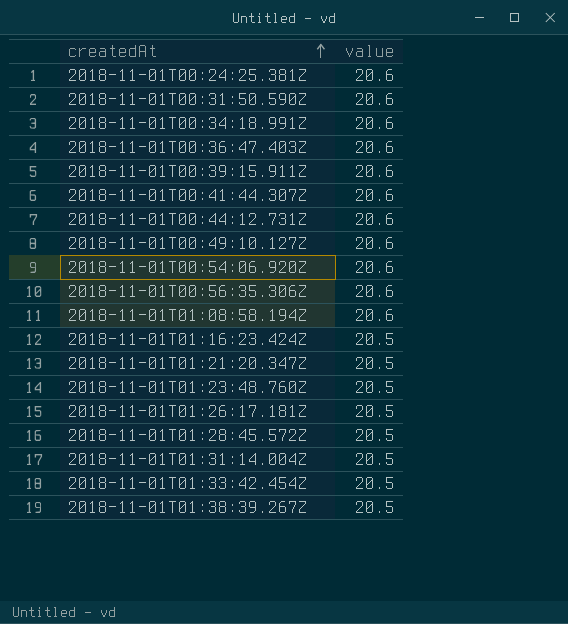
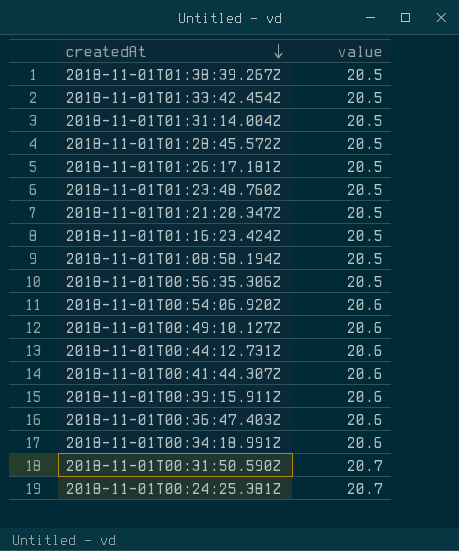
row order: createdAt ascending -> createdAt descending
2018-11-01T01:08:58.194Z | value: 20.6 -> 20.5
2018-11-01T00:56:35.306Z | value: 20.6 -> 20.5
2018-11-01T00:31:50.590Z | value: 20.6 -> 20.7
2018-11-01T00:24:25.381Z | value: 20.6 -> 20.7

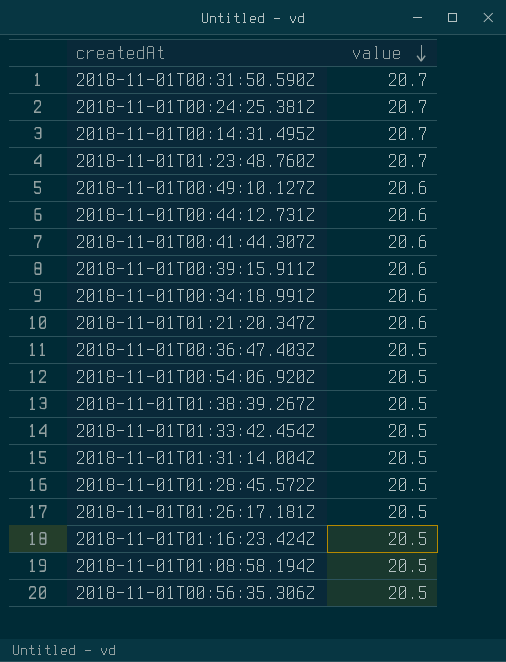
row order: createdAt descending -> value descending
row 2018-11-01T00:14:31.495Z: none -> 20.7
2018-11-01T01:23:48.760Z | value: 20.5 -> 20.7
2018-11-01T01:21:20.347Z | value: 20.5 -> 20.6
2018-11-01T00:36:47.403Z | value: 20.6 -> 20.5
2018-11-01T00:54:06.920Z | value: 20.6 -> 20.5

